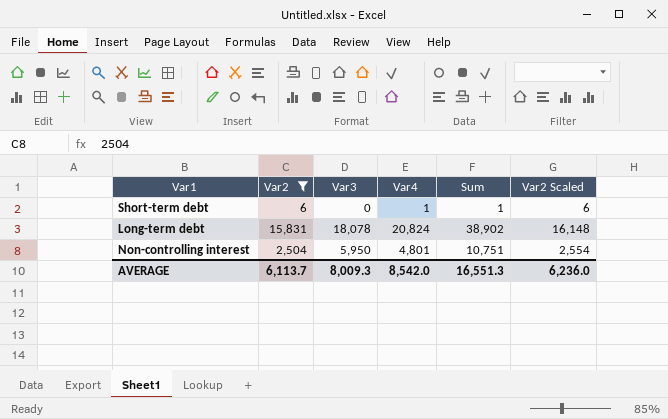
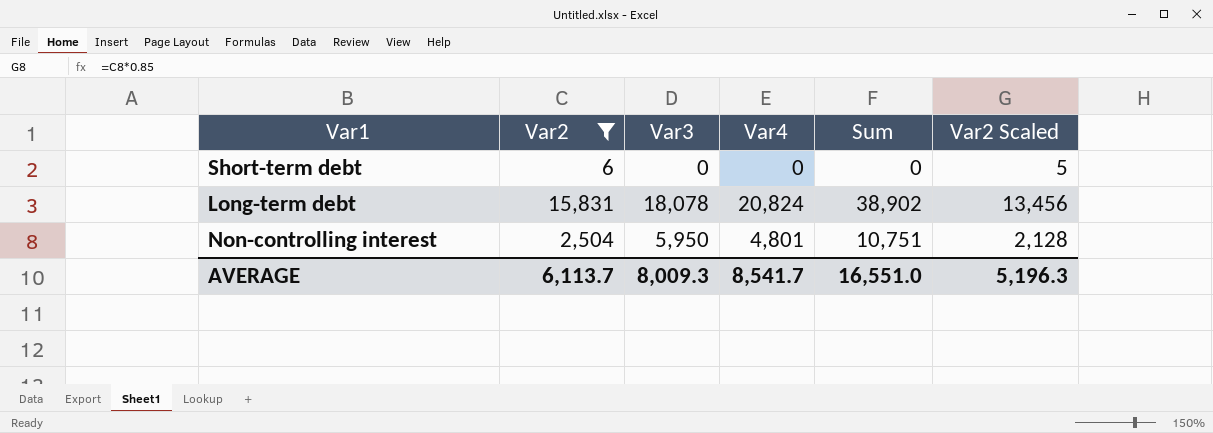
column Var2 Scaled | formula: [Var2] * 1.02 -> [Var2] * 0.85
Short-term debt | Var4: 1 -> 0
Short-term debt | Sum: 1 -> 0
AVERAGE | Var4: 8,542.0 -> 8,541.7
AVERAGE | Sum: 16,551.3 -> 16,551.0
AVERAGE | Var2 Scaled: 6,236.0 -> 5,196.3

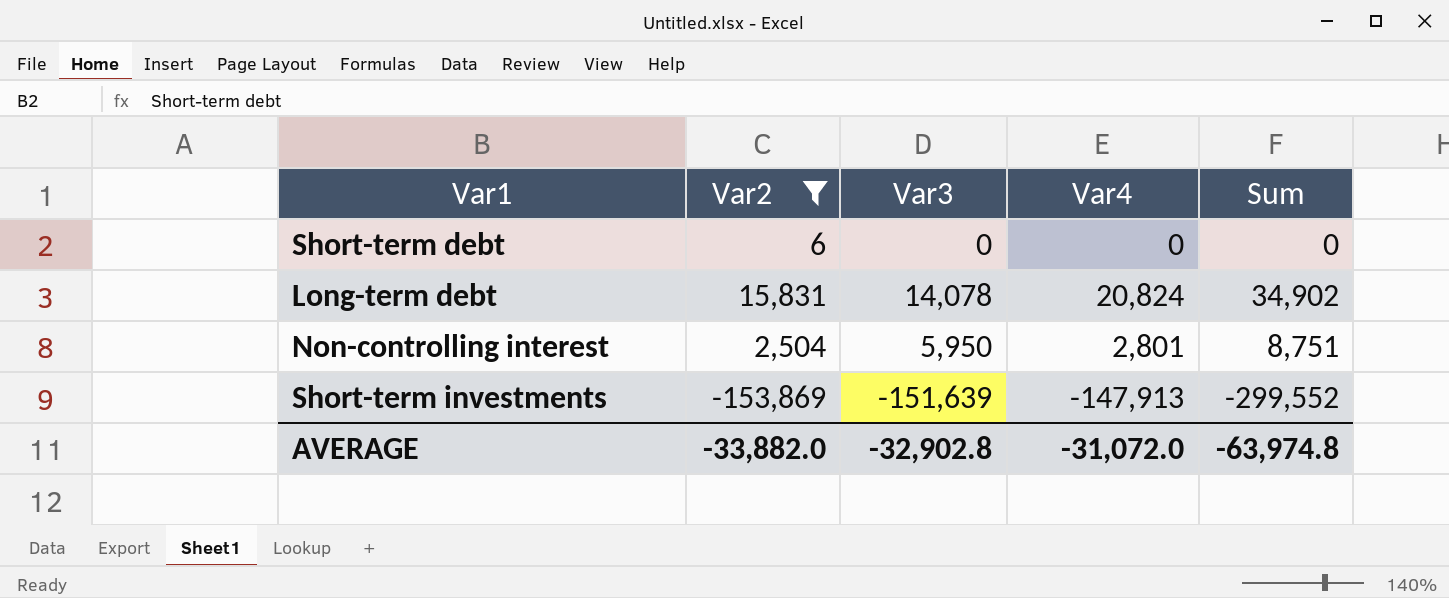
column Var2 Scaled | formula: [Var2] * 0.85 -> none
Long-term debt | Var3: 18,078 -> 14,078
Long-term debt | Sum: 38,902 -> 34,902
Non-controlling interest | Var4: 4,801 -> 2,801
Non-controlling interest | Sum: 10,751 -> 8,751
row Short-term investments: none -> -153,869 | -151,639 | -147,913 | -299,552
AVERAGE | Var2: 6,113.7 -> -33,882.0
AVERAGE | Var3: 8,009.3 -> -32,902.8
AVERAGE | Var4: 8,541.7 -> -31,072.0
AVERAGE | Sum: 16,551.0 -> -63,974.8

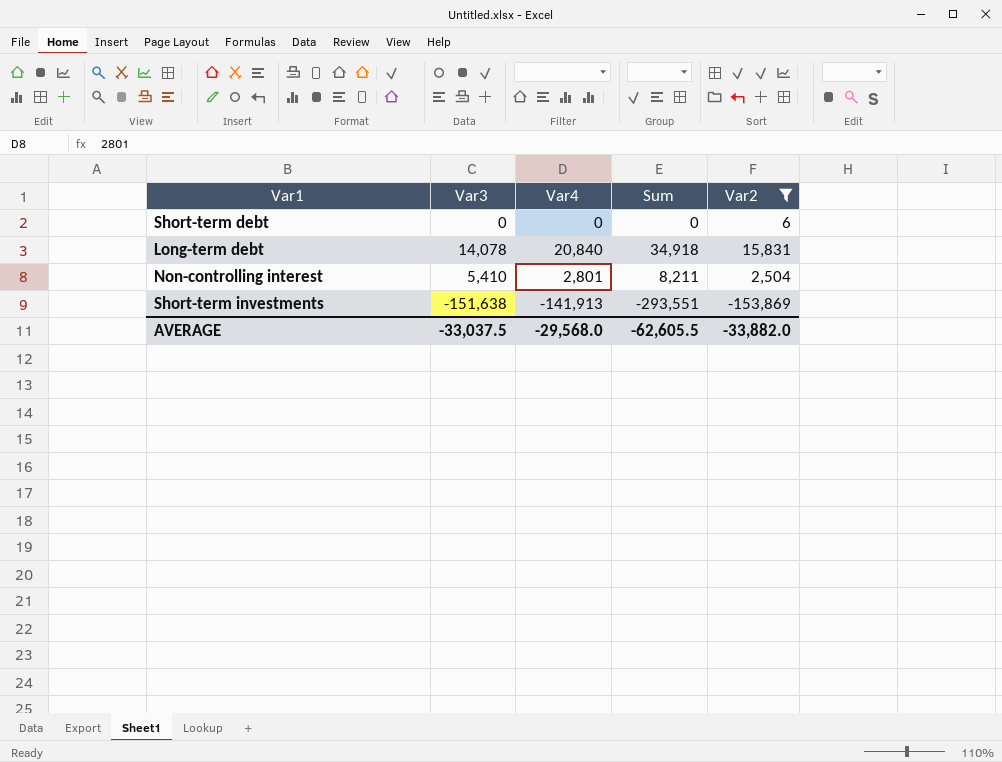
column Var2 | position: 2 -> 5
Long-term debt | Var4: 20,824 -> 20,840
Long-term debt | Sum: 34,902 -> 34,918
Non-controlling interest | Var3: 5,950 -> 5,410
Non-controlling interest | Sum: 8,751 -> 8,211
Short-term investments | Var3: -151,639 -> -151,638
Short-term investments | Var4: -147,913 -> -141,913
Short-term investments | Sum: -299,552 -> -293,551
AVERAGE | Var3: -32,902.8 -> -33,037.5
AVERAGE | Var4: -31,072.0 -> -29,568.0
AVERAGE | Sum: -63,974.8 -> -62,605.5

